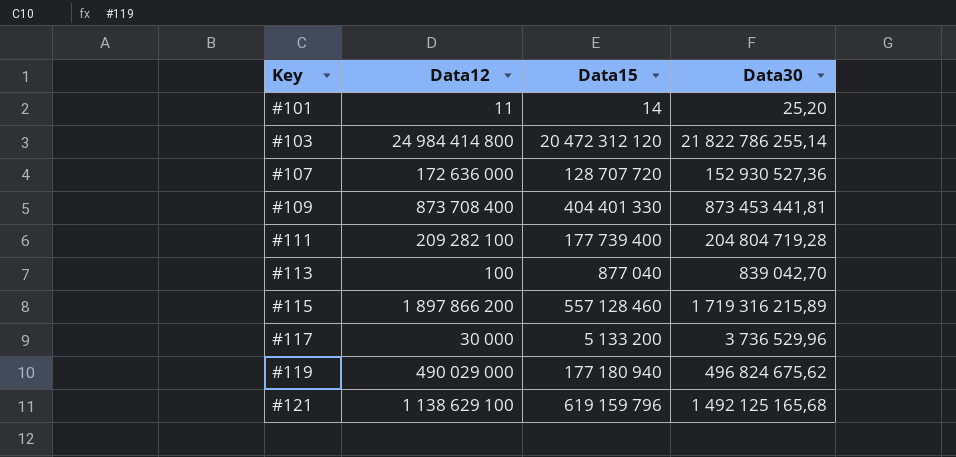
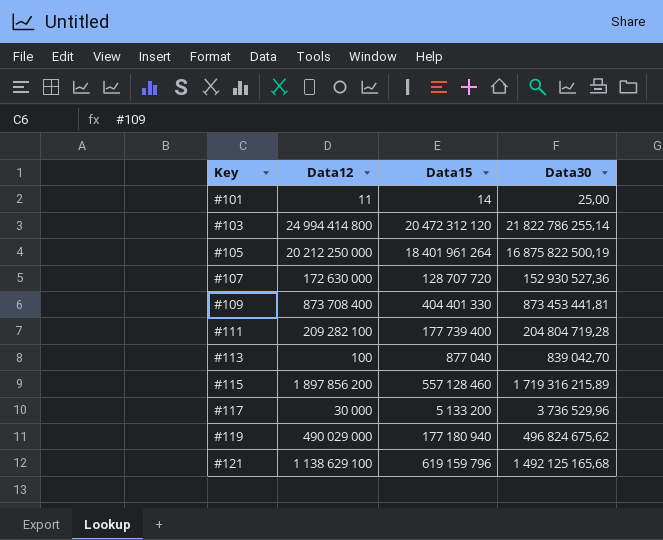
#101 | Data30: 25,20 -> 25,00
#103 | Data12: 24 984 414 800 -> 24 994 414 800
row #105: none -> 20 212 250 000 | 18 401 961 264 | 16 875 822 500,19
#107 | Data12: 172 636 000 -> 172 630 000
#115 | Data12: 1 897 866 200 -> 1 897 856 200

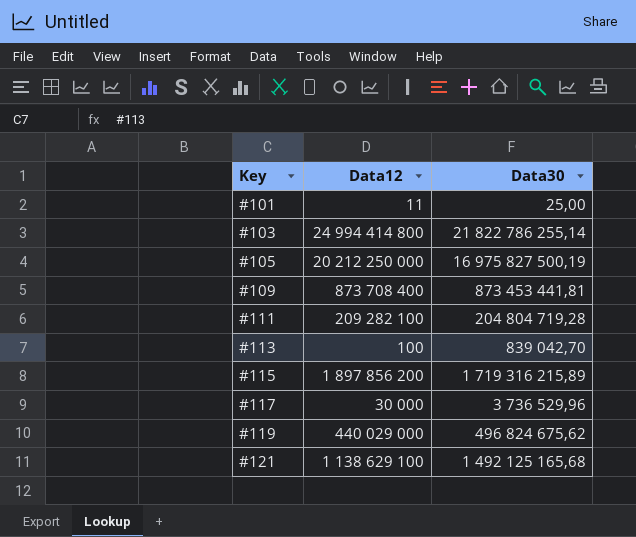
column Data15 | position: 3 -> none
row #107: 172 630 000 | 128 707 720 | 152 930 527,36 -> none
#105 | Data30: 16 875 822 500,19 -> 16 975 827 500,19
#119 | Data12: 490 029 000 -> 440 029 000

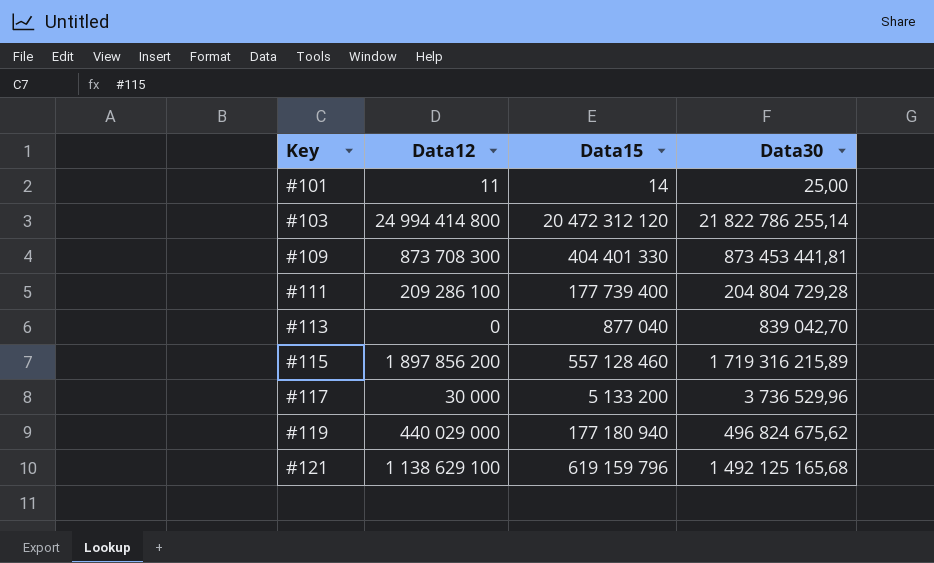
column Data15 | position: none -> 3
row #105: 20 212 250 000 | 16 975 827 500,19 -> none
#109 | Data12: 873 708 400 -> 873 708 300
#111 | Data12: 209 282 100 -> 209 286 100
#111 | Data30: 204 804 719,28 -> 204 804 729,28
#113 | Data12: 100 -> 0

